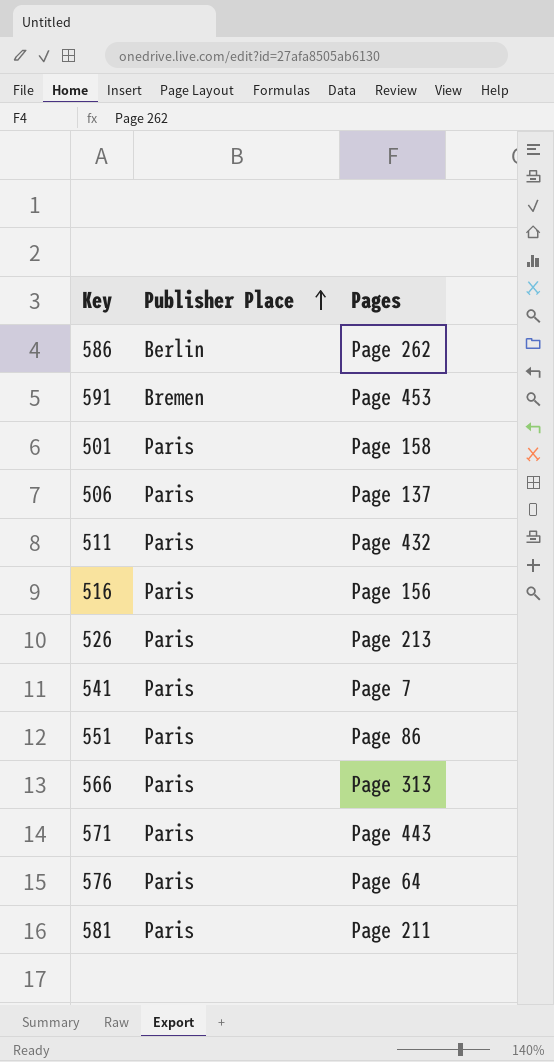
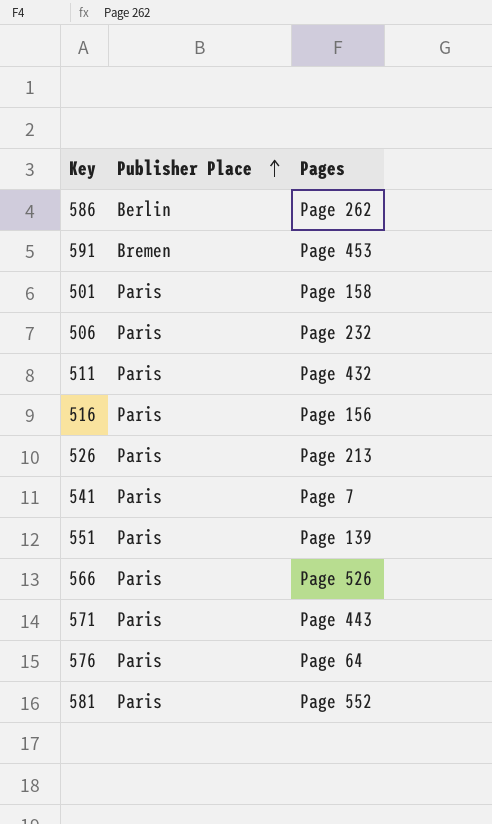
506 | Pages: Page 137 -> Page 232
551 | Pages: Page 86 -> Page 139
566 | Pages: Page 313 -> Page 526
581 | Pages: Page 211 -> Page 552

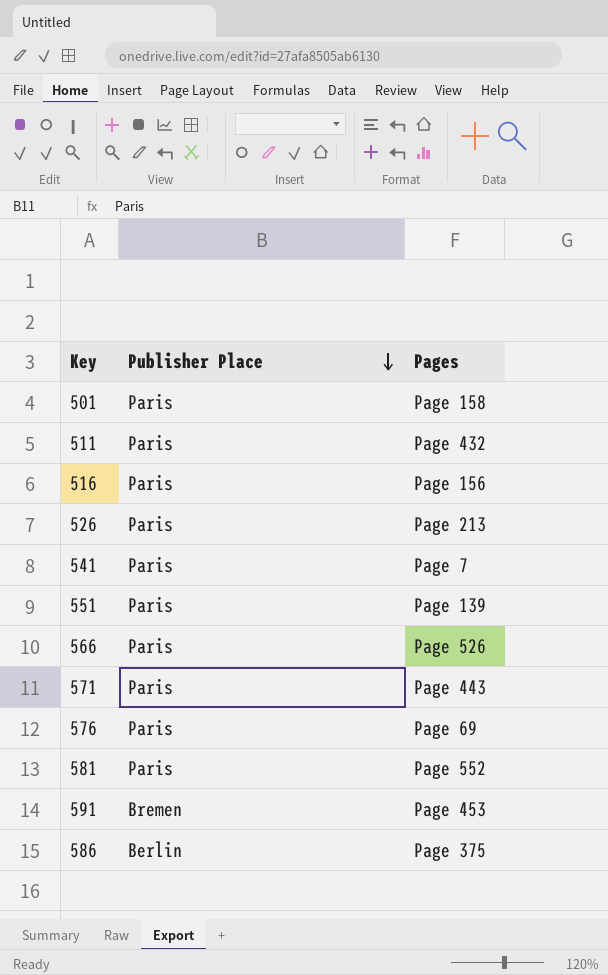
row order: Publisher Place ascending -> Publisher Place descending
row 506: Paris | Page 232 -> none
576 | Pages: Page 64 -> Page 69
586 | Pages: Page 262 -> Page 375

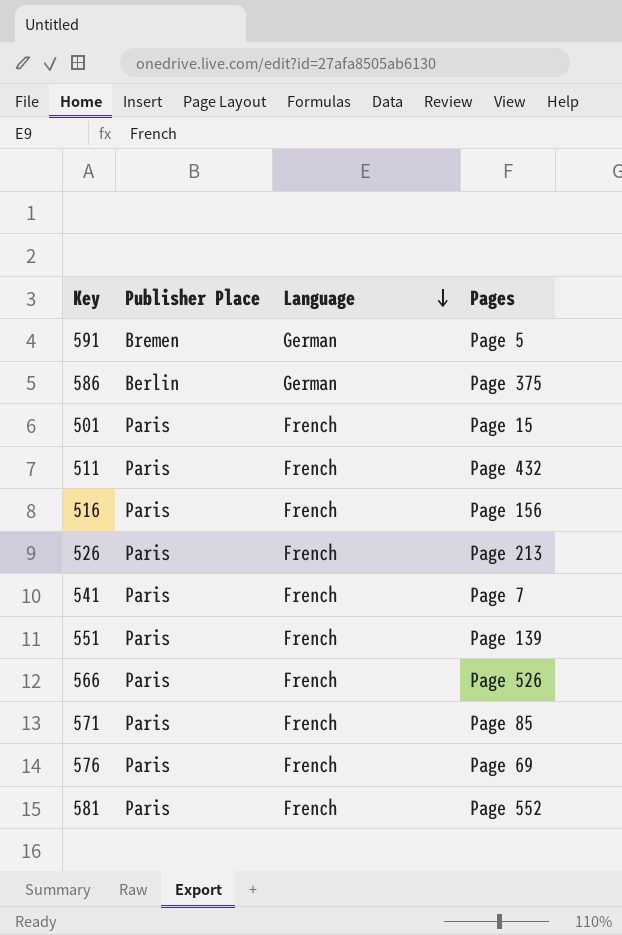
row order: Publisher Place descending -> Language descending
column Language | position: none -> 3
591 | Pages: Page 453 -> Page 5
501 | Pages: Page 158 -> Page 15
571 | Pages: Page 443 -> Page 85

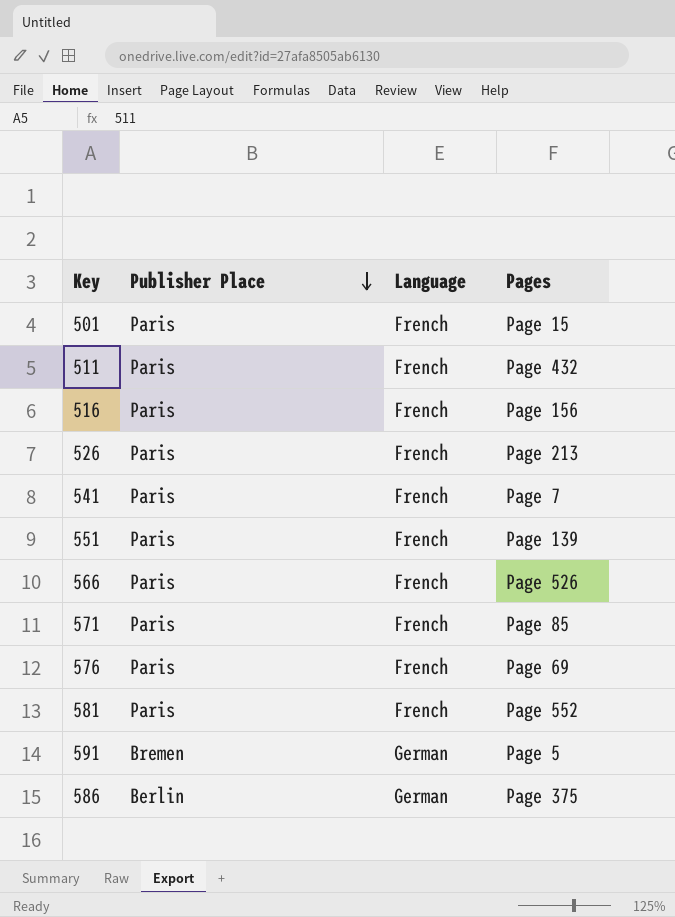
row order: Language descending -> Publisher Place descending

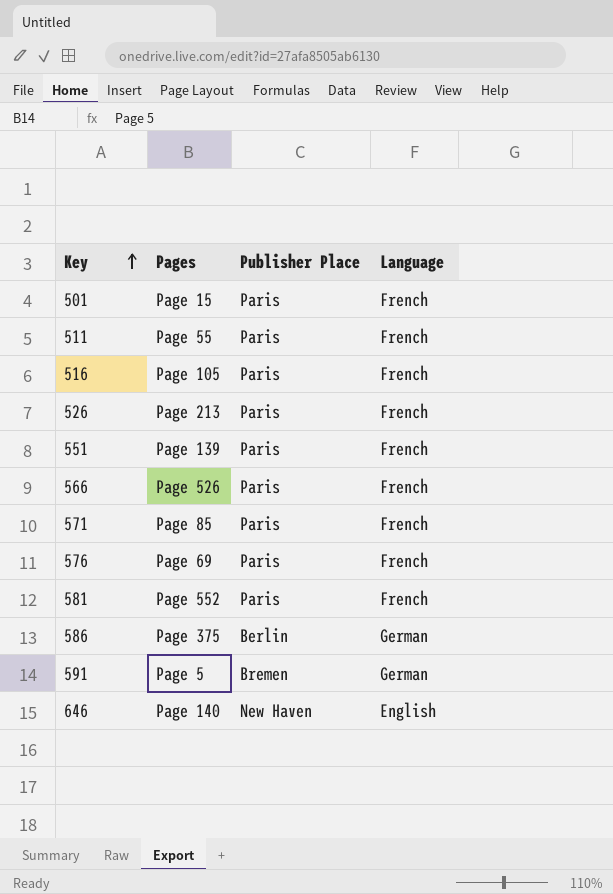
row order: Publisher Place descending -> Key ascending
column Pages | position: 4 -> 2
row 541: Paris | French | Page 7 -> none
511 | Pages: Page 432 -> Page 55
516 | Pages: Page 156 -> Page 105
row 646: none -> Page 140 | New Haven | English

